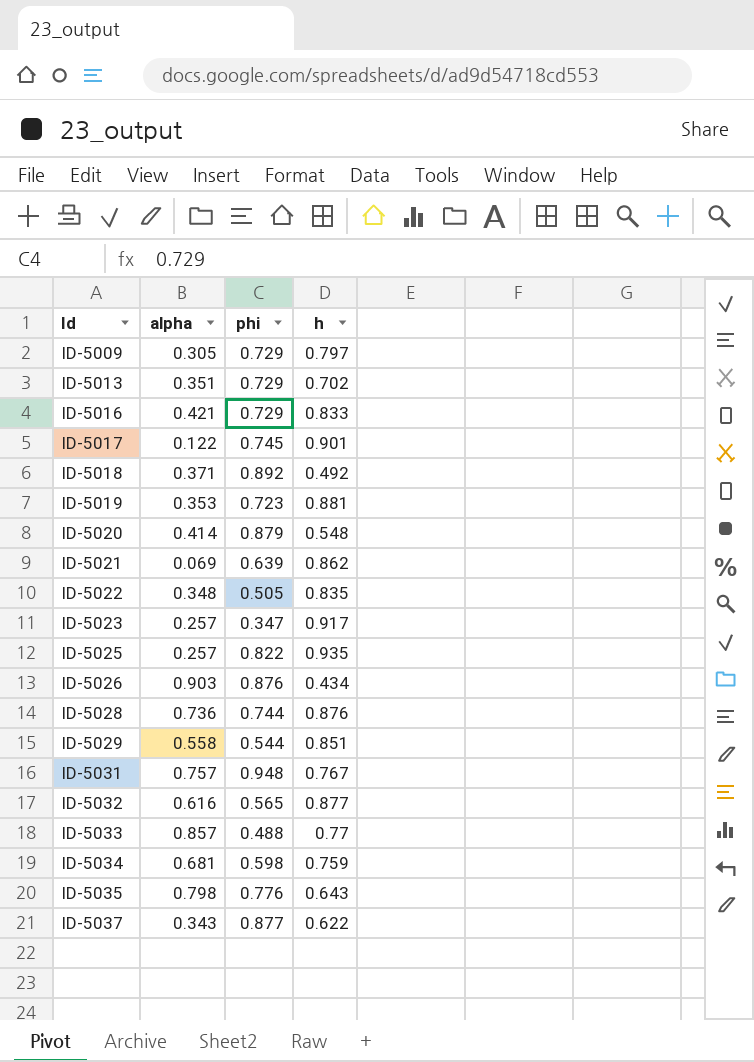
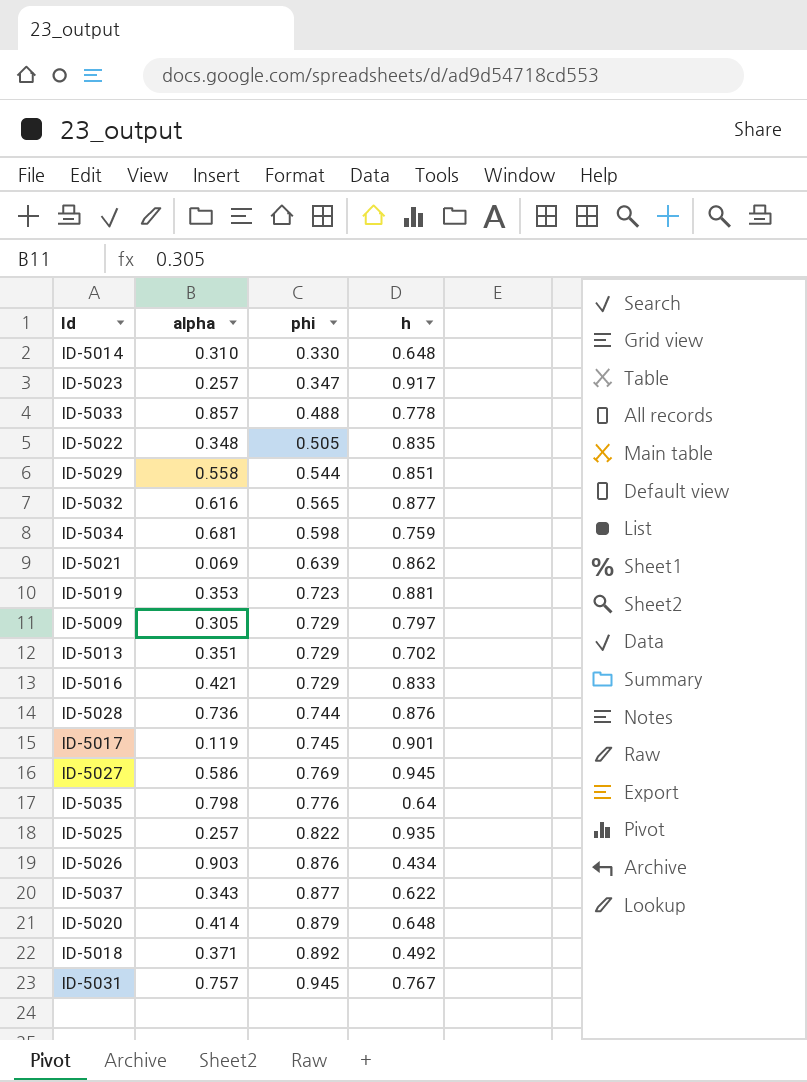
row order: Id ascending -> phi ascending
row ID-5014: none -> 0.310 | 0.330 | 0.648
ID-5033 | h: 0.77 -> 0.778
ID-5017 | alpha: 0.122 -> 0.119
row ID-5027: none -> 0.586 | 0.769 | 0.945
ID-5035 | h: 0.643 -> 0.64
ID-5020 | h: 0.548 -> 0.648
ID-5031 | phi: 0.948 -> 0.945

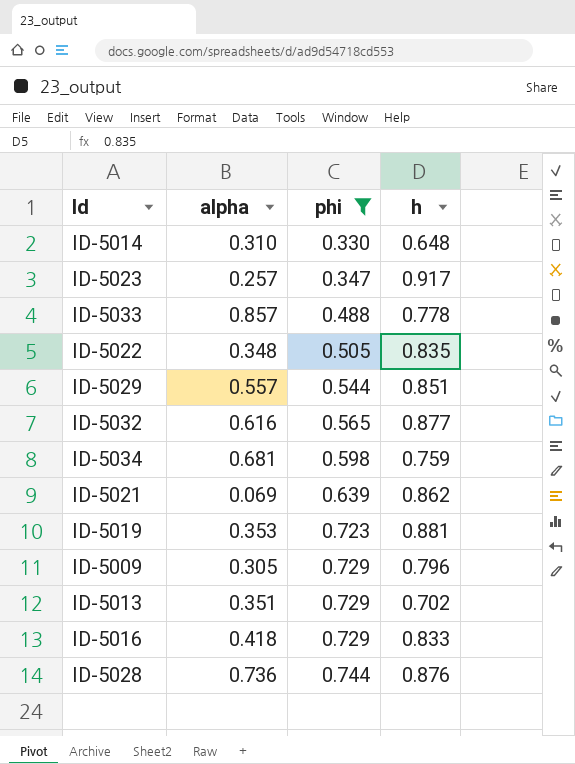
filter: none -> phi <= 0.744
ID-5029 | alpha: 0.558 -> 0.557
ID-5009 | h: 0.797 -> 0.796
ID-5016 | alpha: 0.421 -> 0.418

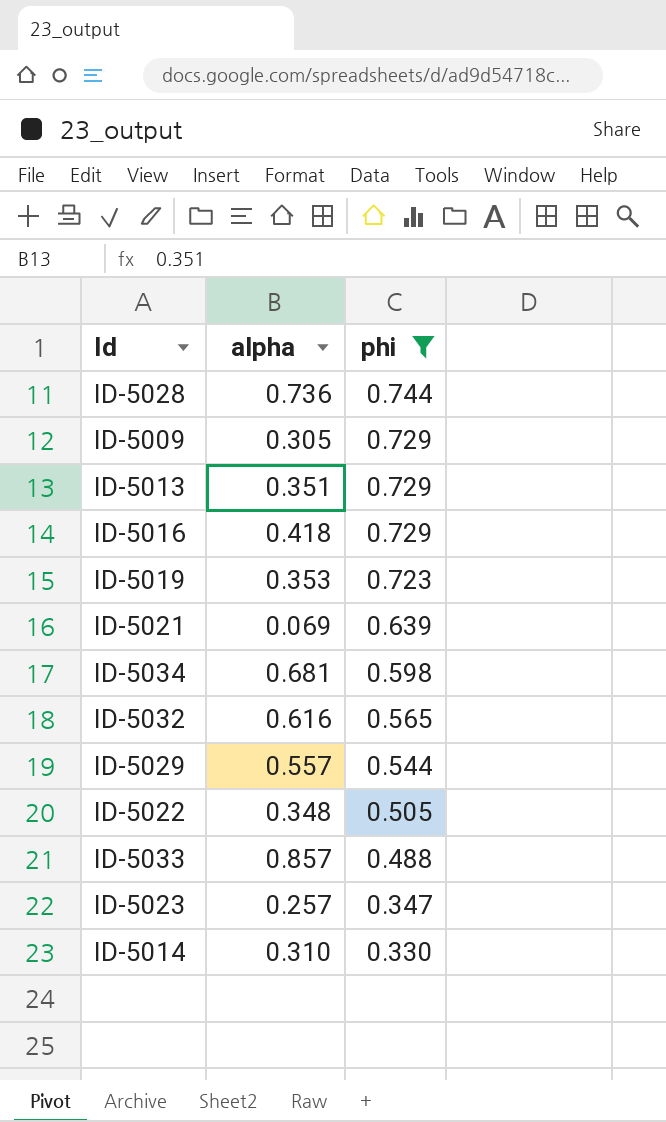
row order: phi ascending -> phi descending
column h | position: 4 -> none

